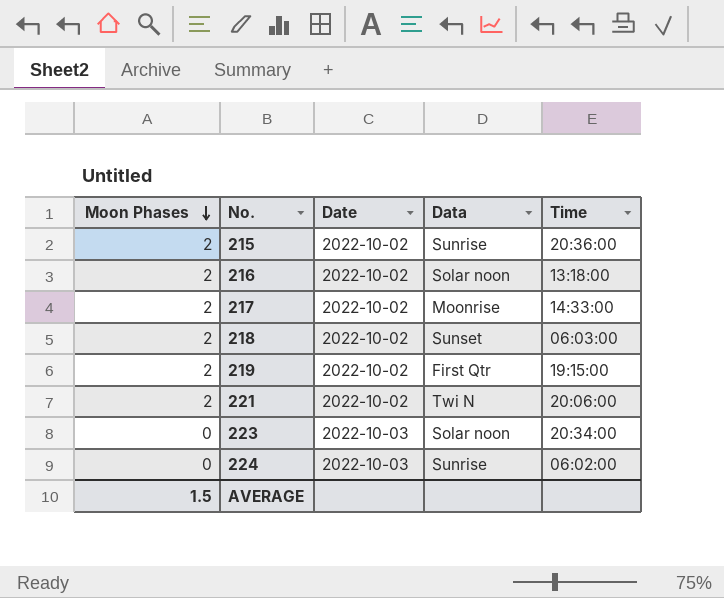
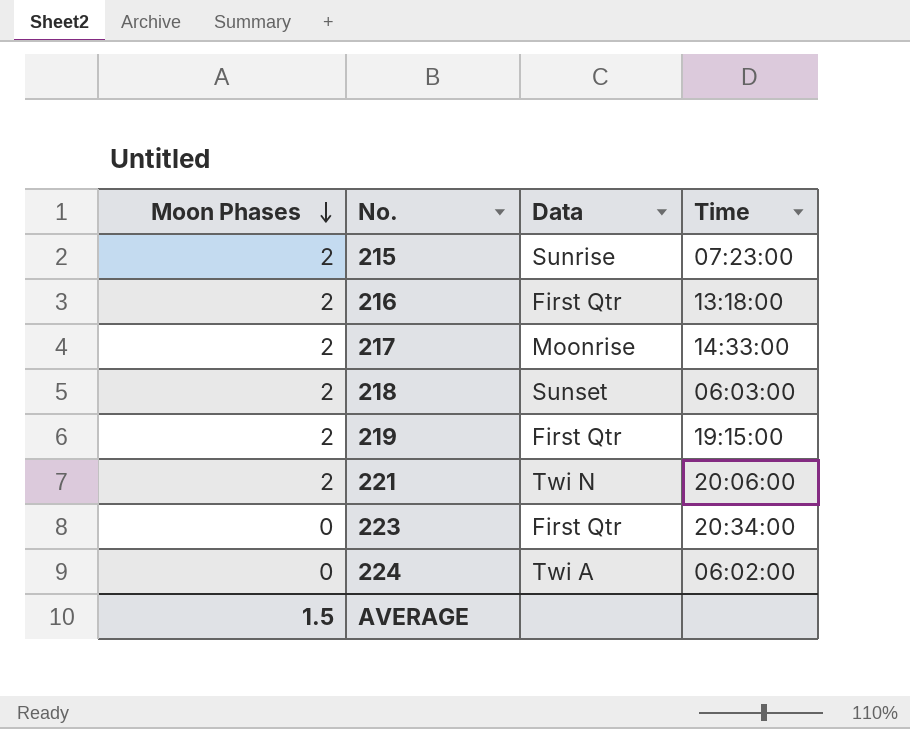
column Date | position: 3 -> none
215 | Time: 20:36:00 -> 07:23:00
216 | Data: Solar noon -> First Qtr
223 | Data: Solar noon -> First Qtr
224 | Data: Sunrise -> Twi A

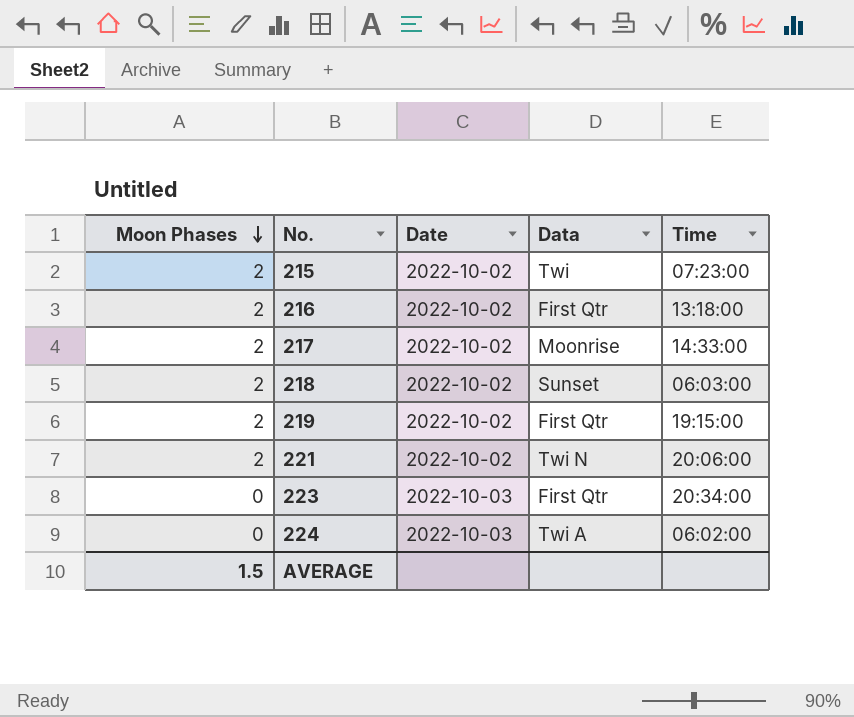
column Date | position: none -> 3
215 | Data: Sunrise -> Twi

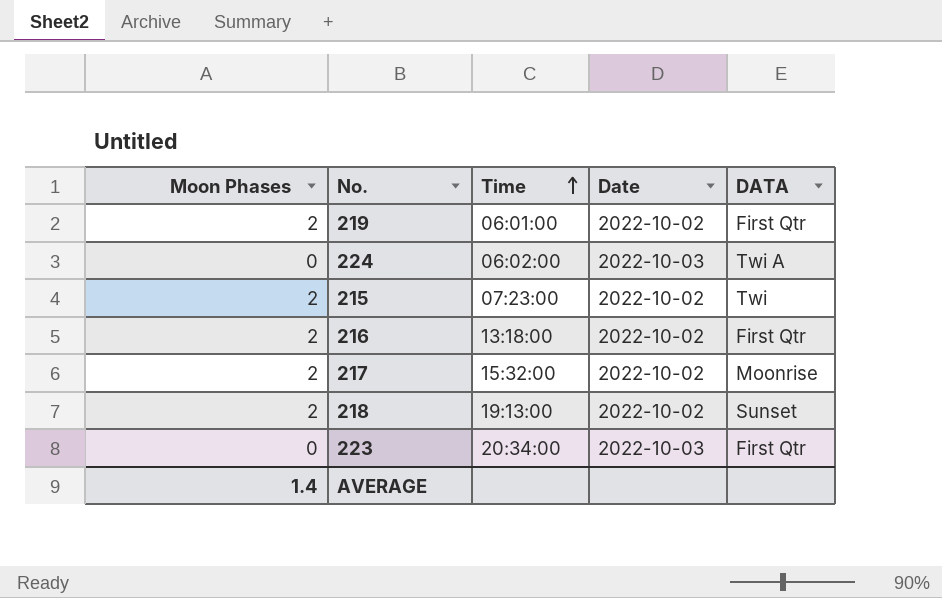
row order: Moon Phases descending -> Time ascending
column Time | position: 5 -> 3
column name: Data -> DATA
row 221: 2 | 2022-10-02 | Twi N | 20:06:00 -> none
219 | Time: 19:15:00 -> 06:01:00
217 | Time: 14:33:00 -> 15:32:00
218 | Time: 06:03:00 -> 19:13:00
AVERAGE | Moon Phases: 1.5 -> 1.4

